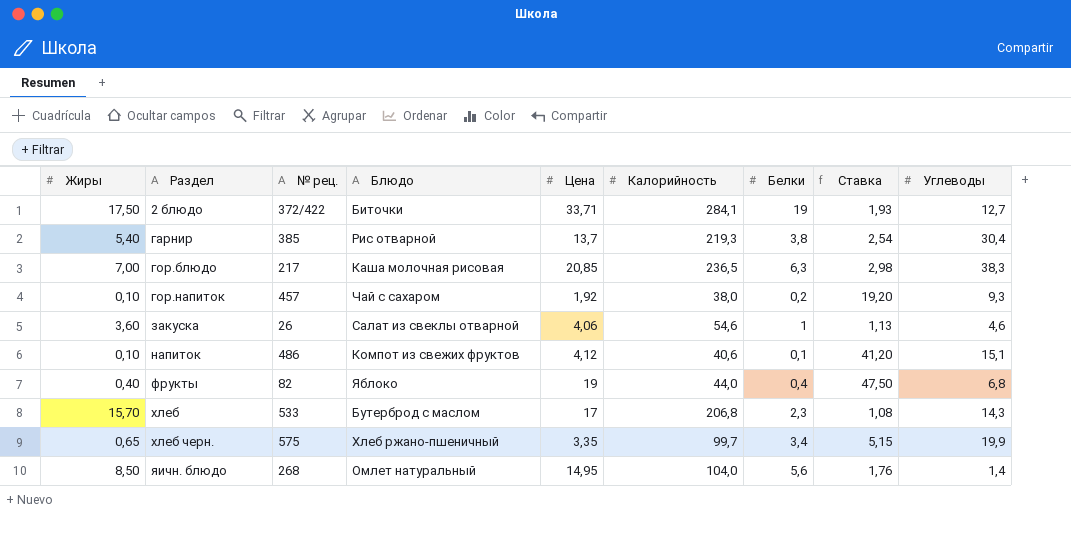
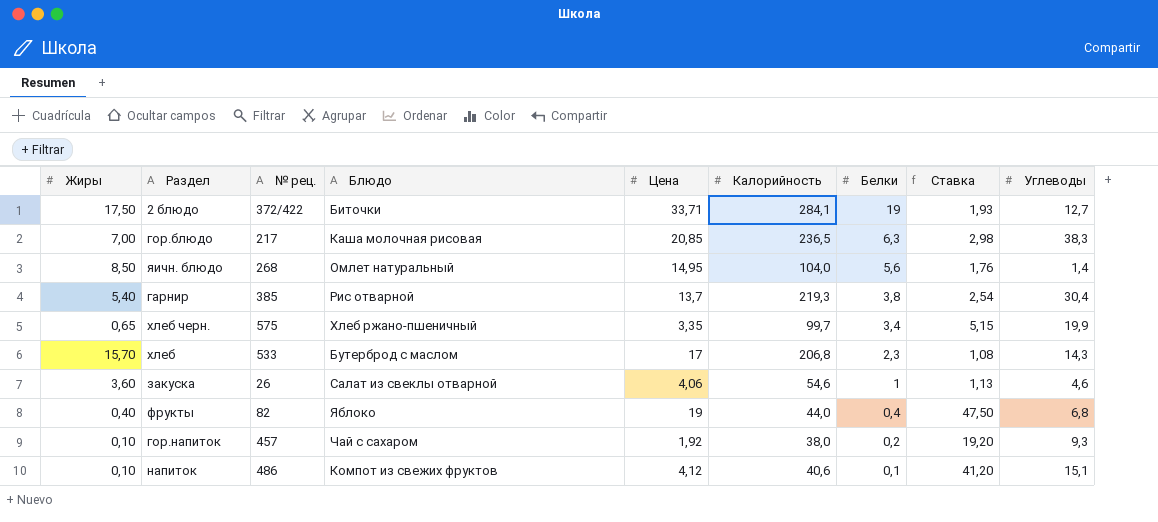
row order: Раздел ascending -> Белки descending

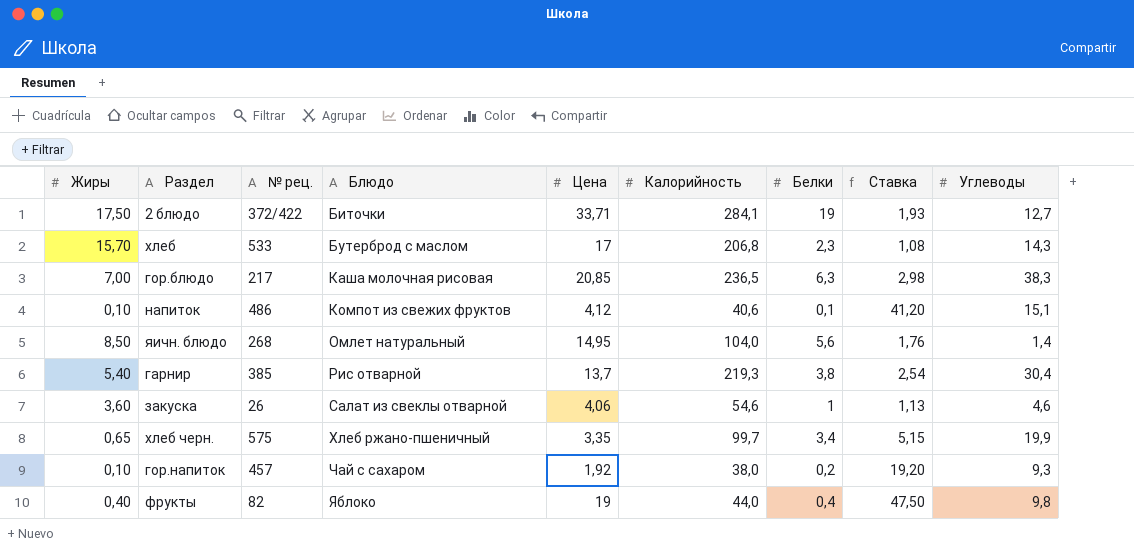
row order: Белки descending -> Блюдо ascending
фрукты | Углеводы: 6,8 -> 9,8

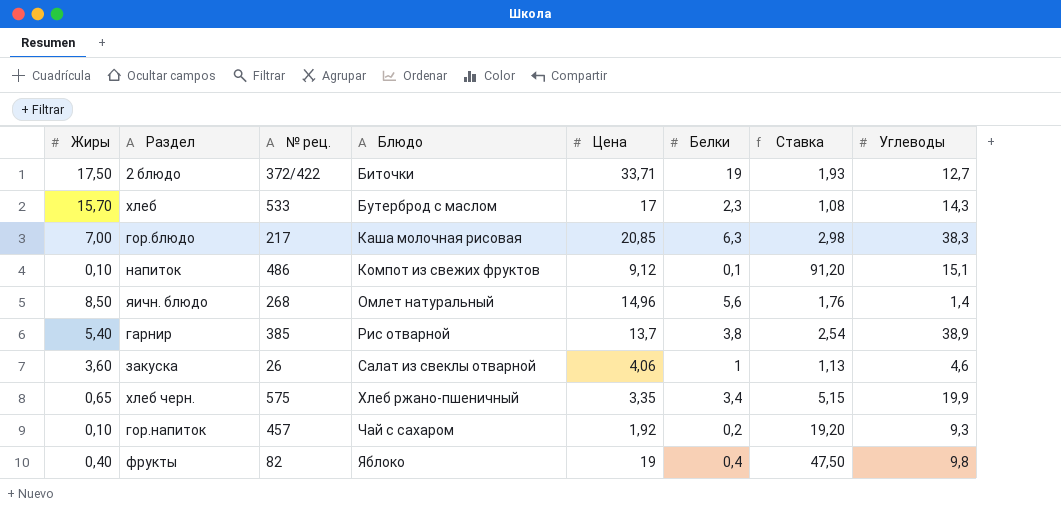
column Калорийность | position: 6 -> none
напиток | Цена: 4,12 -> 9,12
напиток | Ставка: 41,20 -> 91,20
яичн. блюдо | Цена: 14,95 -> 14,96
гарнир | Углеводы: 30,4 -> 38,9

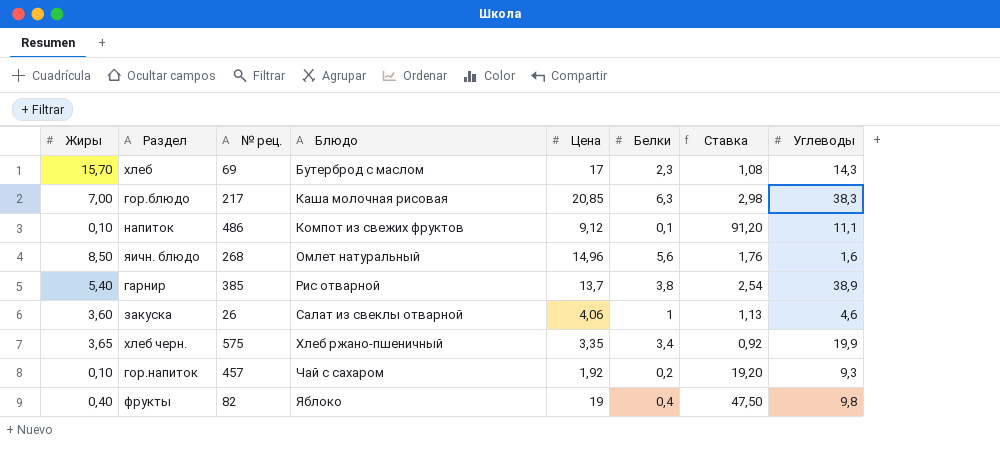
row 2 блюдо: 17,50 | 372/422 | Биточки | 33,71 | 19 | 1,93 | 12,7 -> none
хлеб | № рец.: 533 -> 69
напиток | Углеводы: 15,1 -> 11,1
яичн. блюдо | Углеводы: 1,4 -> 1,6
хлеб черн. | Жиры: 0,65 -> 3,65
хлеб черн. | Ставка: 5,15 -> 0,92

